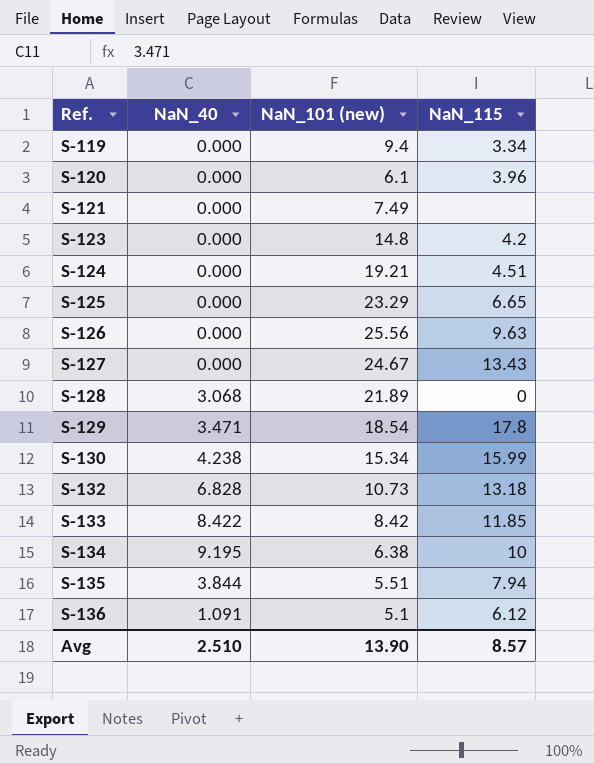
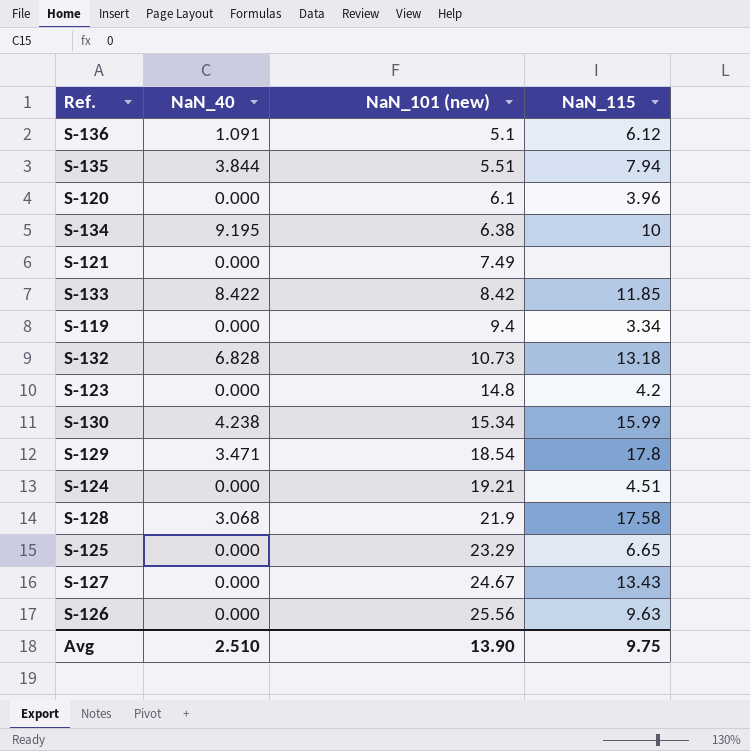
row order: Ref. ascending -> NaN_101 (new) ascending
S-128 | NaN_101 (new): 21.89 -> 21.9
S-128 | NaN_115: 0 -> 17.58
Avg | NaN_115: 8.57 -> 9.75

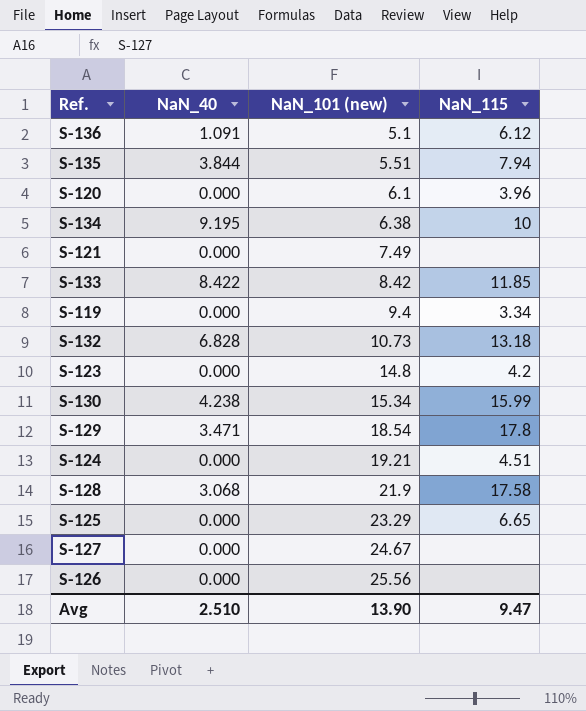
S-127 | NaN_115: 13.43 -> none
S-126 | NaN_115: 9.63 -> none
Avg | NaN_115: 9.75 -> 9.47

